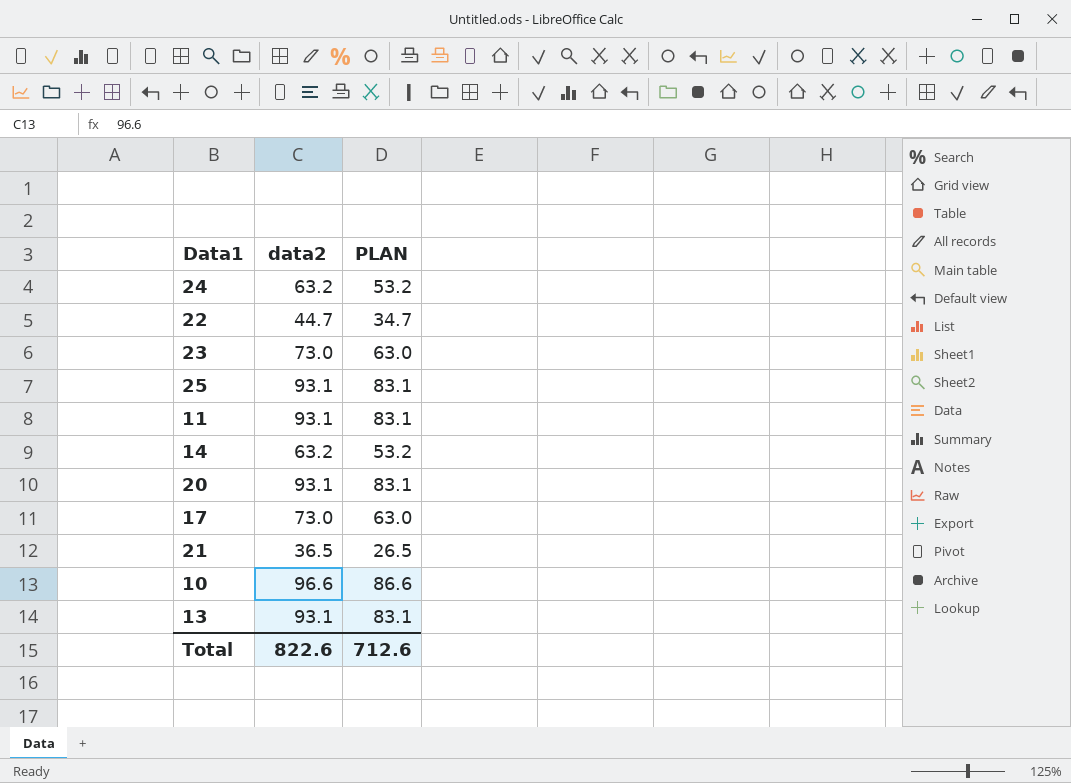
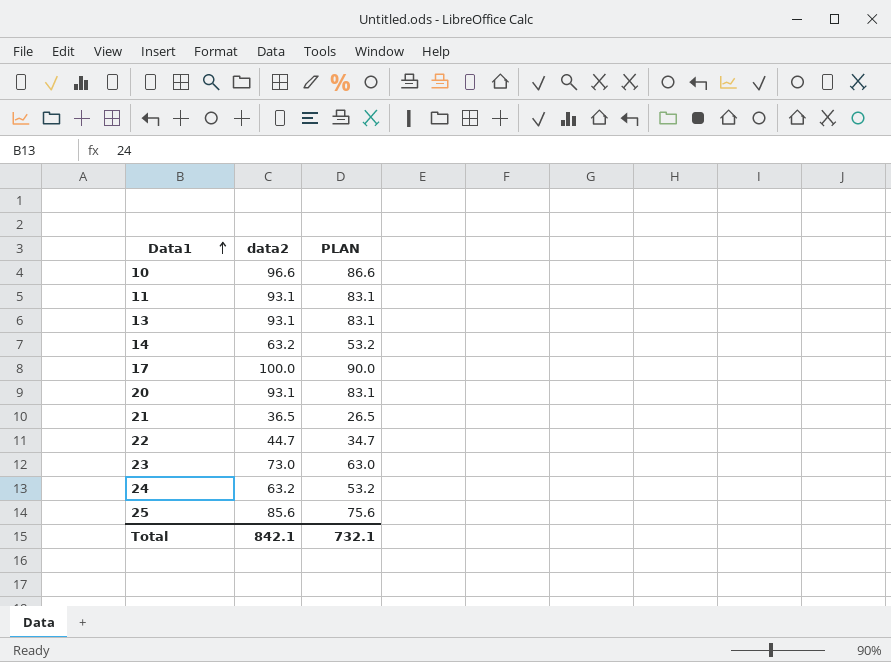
row order: none -> Data1 ascending
17 | data2: 73.0 -> 100.0
17 | PLAN: 63.0 -> 90.0
25 | data2: 93.1 -> 85.6
25 | PLAN: 83.1 -> 75.6
Total | data2: 822.6 -> 842.1
Total | PLAN: 712.6 -> 732.1

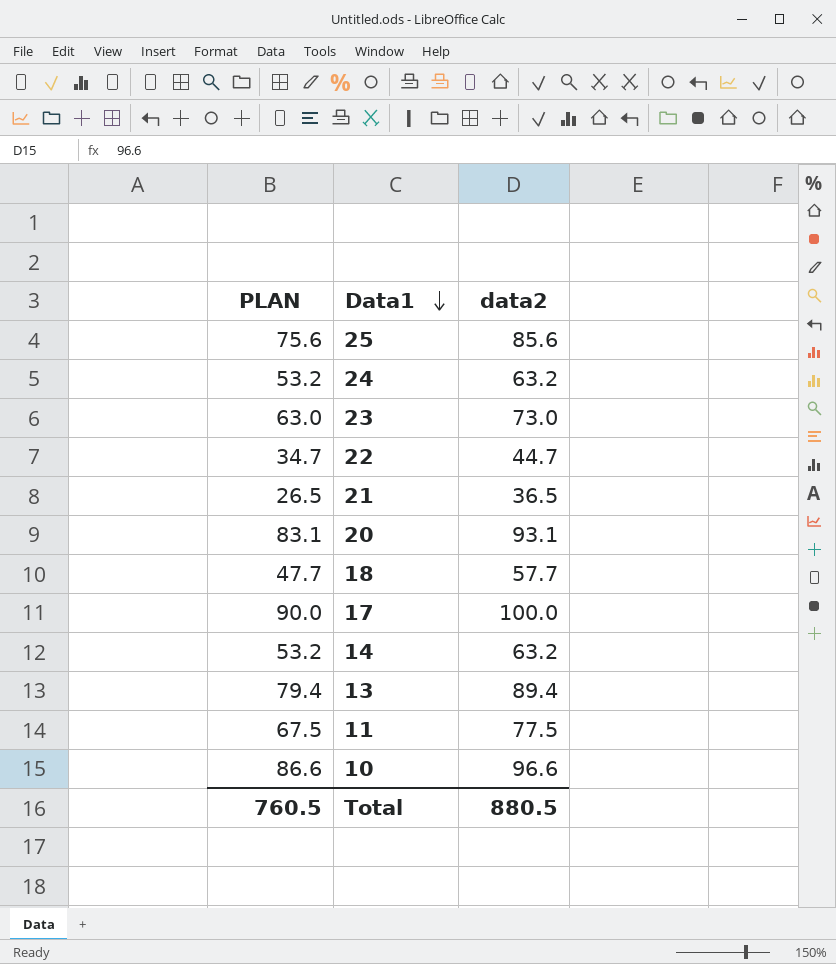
row order: Data1 ascending -> Data1 descending
column PLAN | position: 3 -> 1
row 18: none -> 47.7 | 57.7
13 | PLAN: 83.1 -> 79.4
13 | data2: 93.1 -> 89.4
11 | PLAN: 83.1 -> 67.5
11 | data2: 93.1 -> 77.5
Total | PLAN: 732.1 -> 760.5
Total | data2: 842.1 -> 880.5

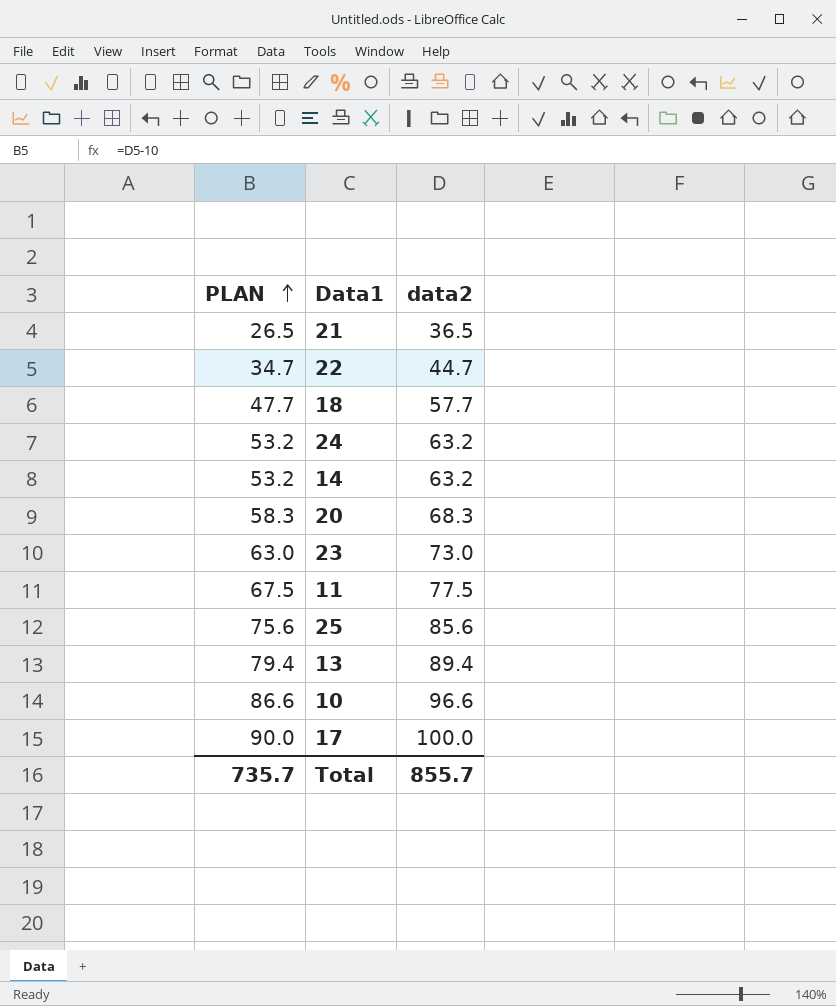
row order: Data1 descending -> PLAN ascending
20 | PLAN: 83.1 -> 58.3
20 | data2: 93.1 -> 68.3
Total | PLAN: 760.5 -> 735.7
Total | data2: 880.5 -> 855.7

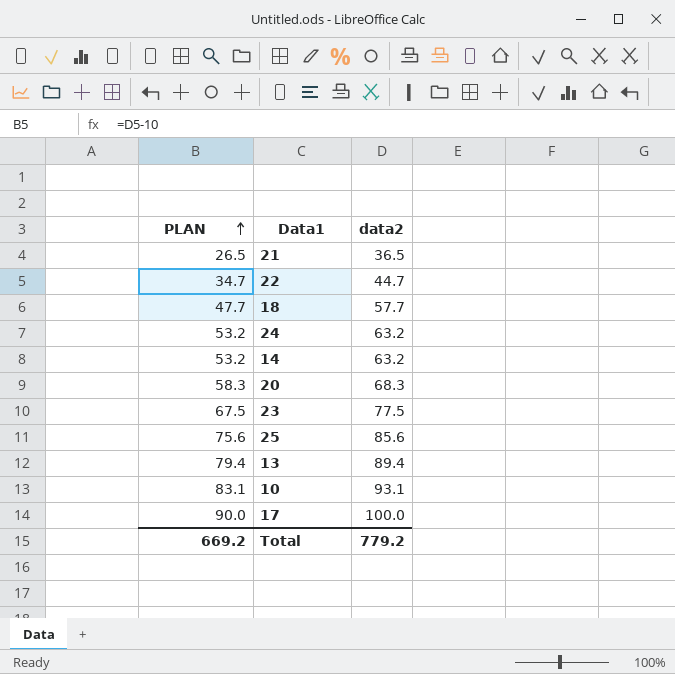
row 11: 67.5 | 77.5 -> none
23 | PLAN: 63.0 -> 67.5
23 | data2: 73.0 -> 77.5
10 | PLAN: 86.6 -> 83.1
10 | data2: 96.6 -> 93.1
Total | PLAN: 735.7 -> 669.2
Total | data2: 855.7 -> 779.2

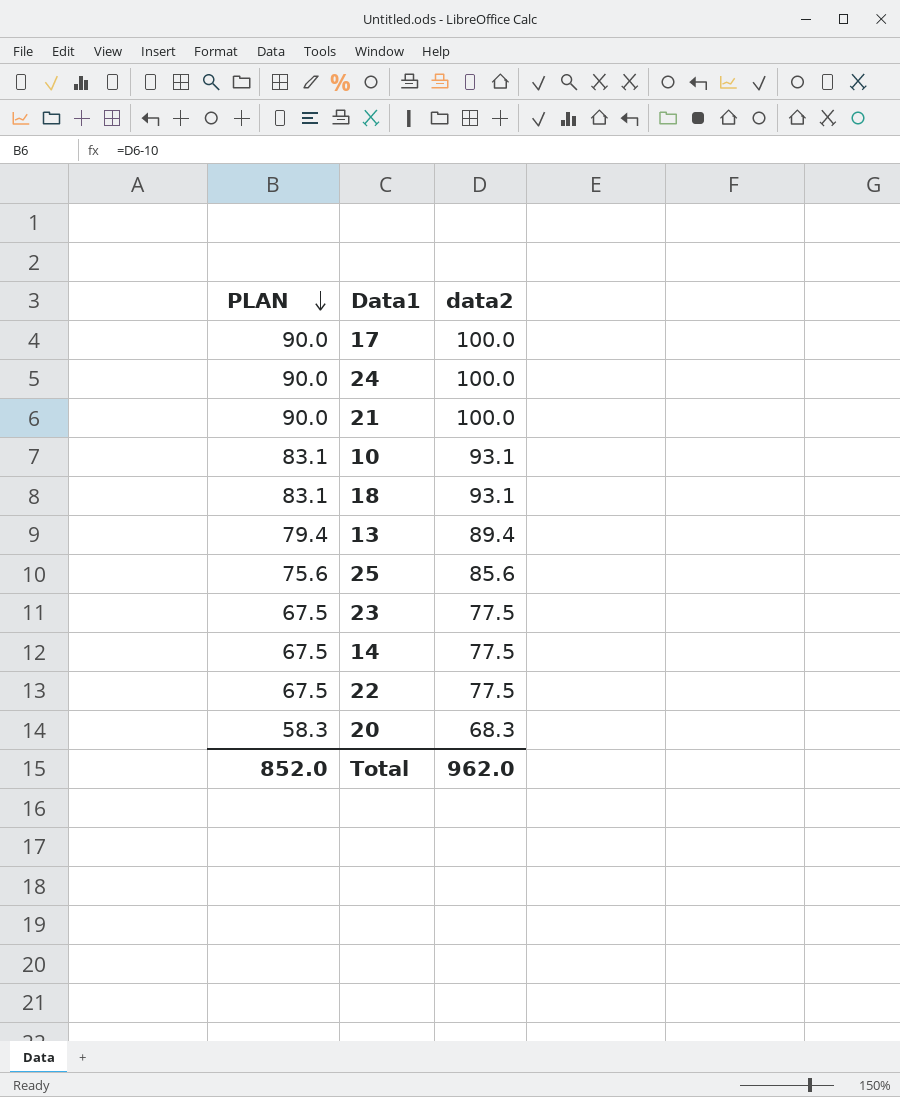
row order: PLAN ascending -> PLAN descending
24 | PLAN: 53.2 -> 90.0
24 | data2: 63.2 -> 100.0
21 | PLAN: 26.5 -> 90.0
21 | data2: 36.5 -> 100.0
18 | PLAN: 47.7 -> 83.1
18 | data2: 57.7 -> 93.1
14 | PLAN: 53.2 -> 67.5
14 | data2: 63.2 -> 77.5
22 | PLAN: 34.7 -> 67.5
22 | data2: 44.7 -> 77.5
Total | PLAN: 669.2 -> 852.0
Total | data2: 779.2 -> 962.0

